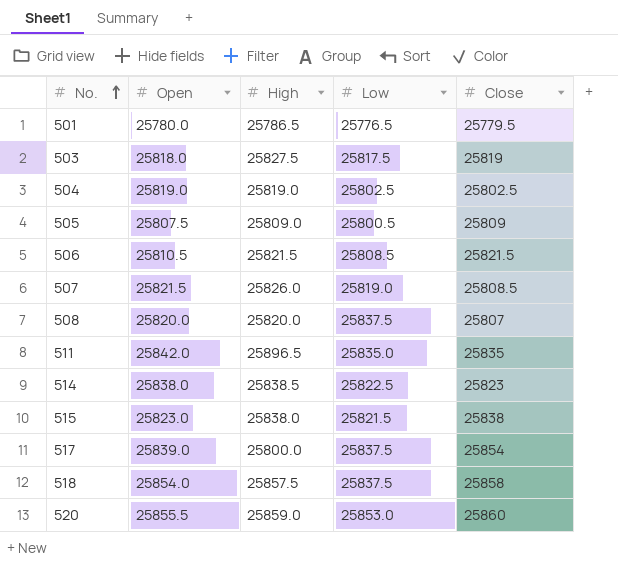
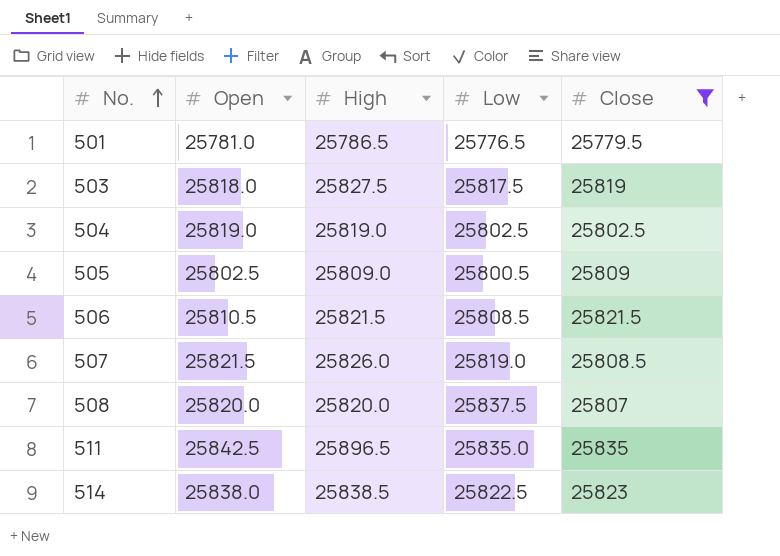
filter: none -> Close <= 25835
501 | Open: 25780.0 -> 25781.0
505 | Open: 25807.5 -> 25802.5
511 | Open: 25842.0 -> 25842.5

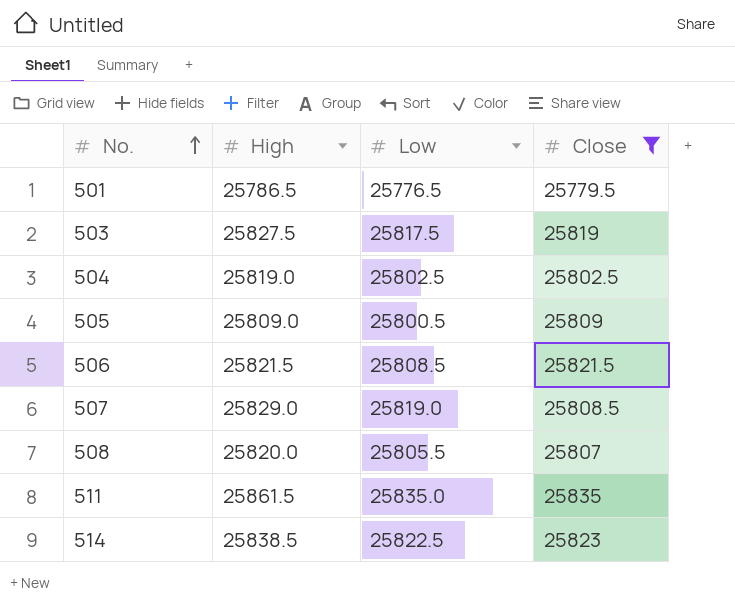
column Open | position: 2 -> none
507 | High: 25826.0 -> 25829.0
508 | Low: 25837.5 -> 25805.5
511 | High: 25896.5 -> 25861.5

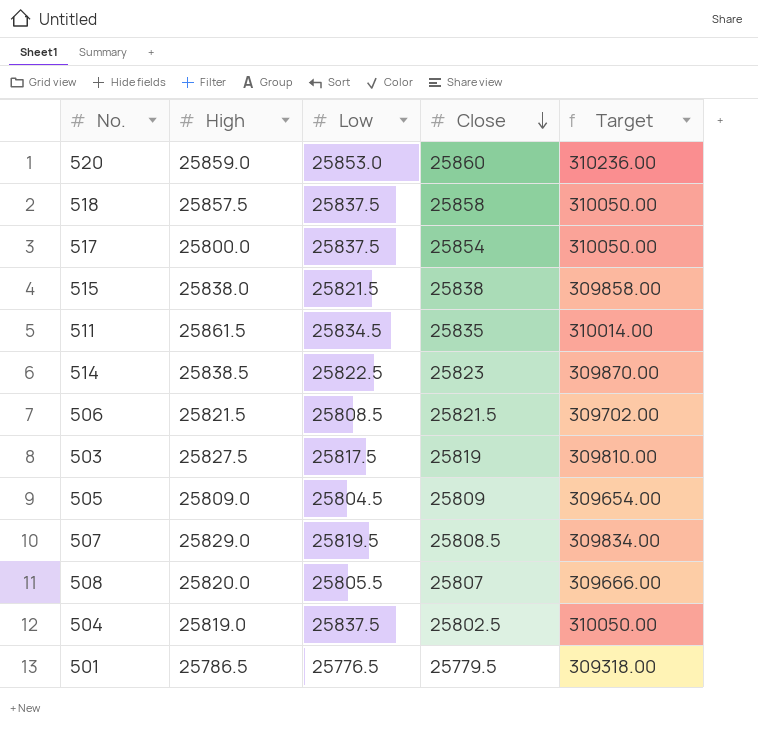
filter: Close <= 25835 -> none
row order: No. ascending -> Close descending
column Target | formula: none -> [Low] * 12
511 | Low: 25835.0 -> 25834.5
505 | Low: 25800.5 -> 25804.5
507 | Low: 25819.0 -> 25819.5
504 | Low: 25802.5 -> 25837.5

